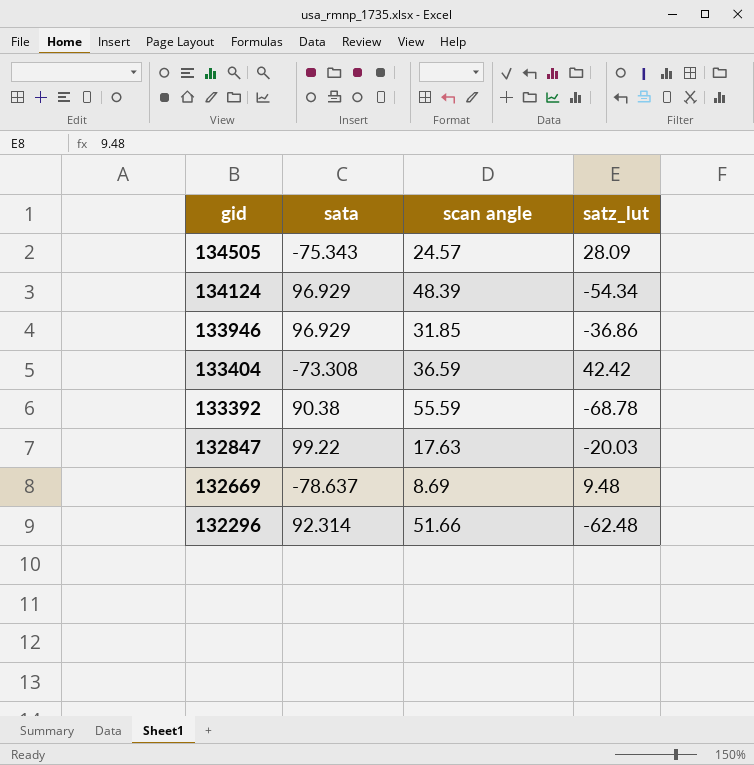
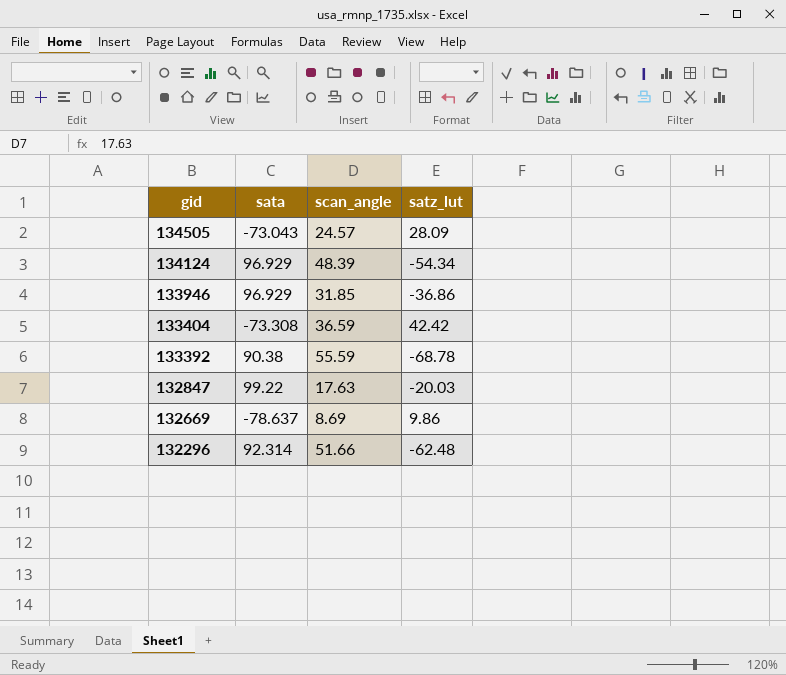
column name: scan angle -> scan_angle
134505 | sata: -75.343 -> -73.043
132669 | satz_lut: 9.48 -> 9.86

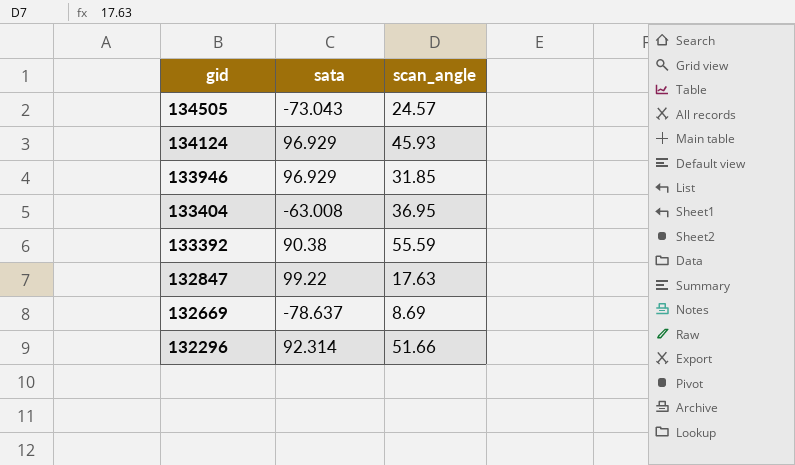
column satz_lut | position: 4 -> none
134124 | scan_angle: 48.39 -> 45.93
133404 | sata: -73.308 -> -63.008
133404 | scan_angle: 36.59 -> 36.95

